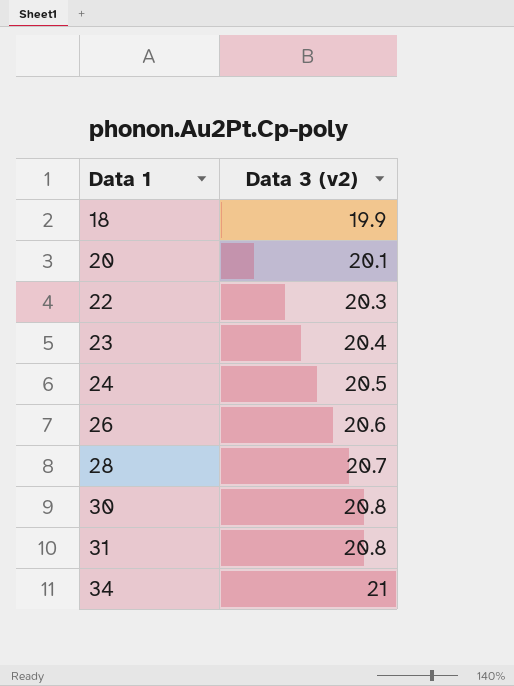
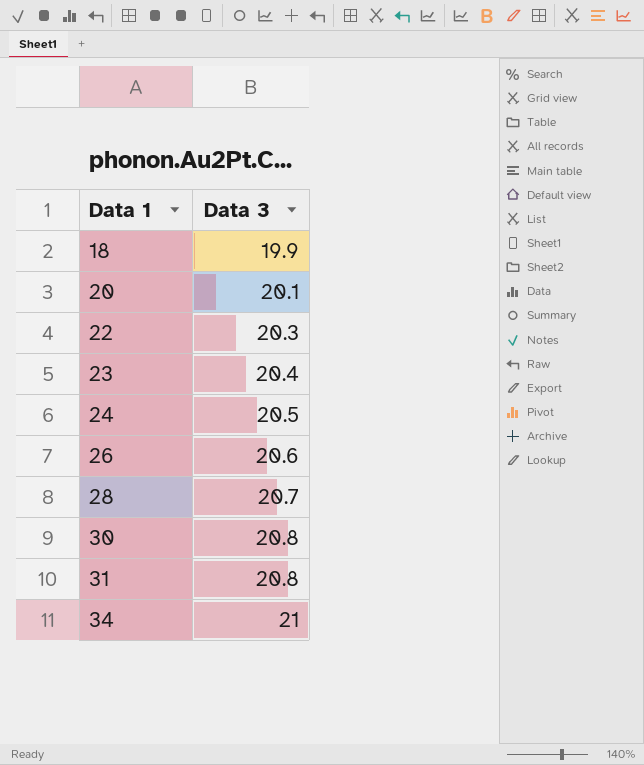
column name: Data 3 (v2) -> Data 3

